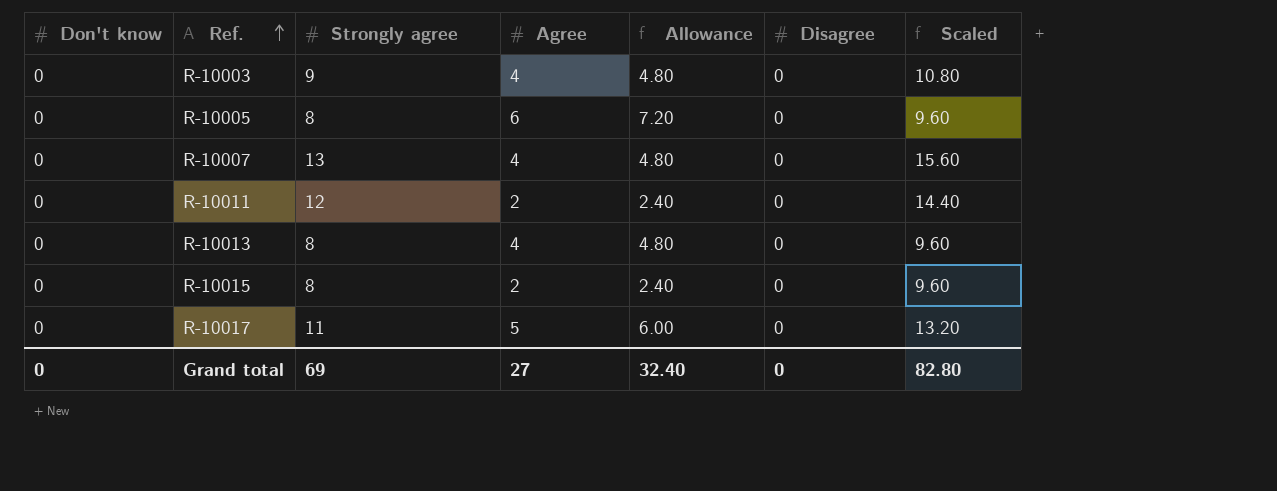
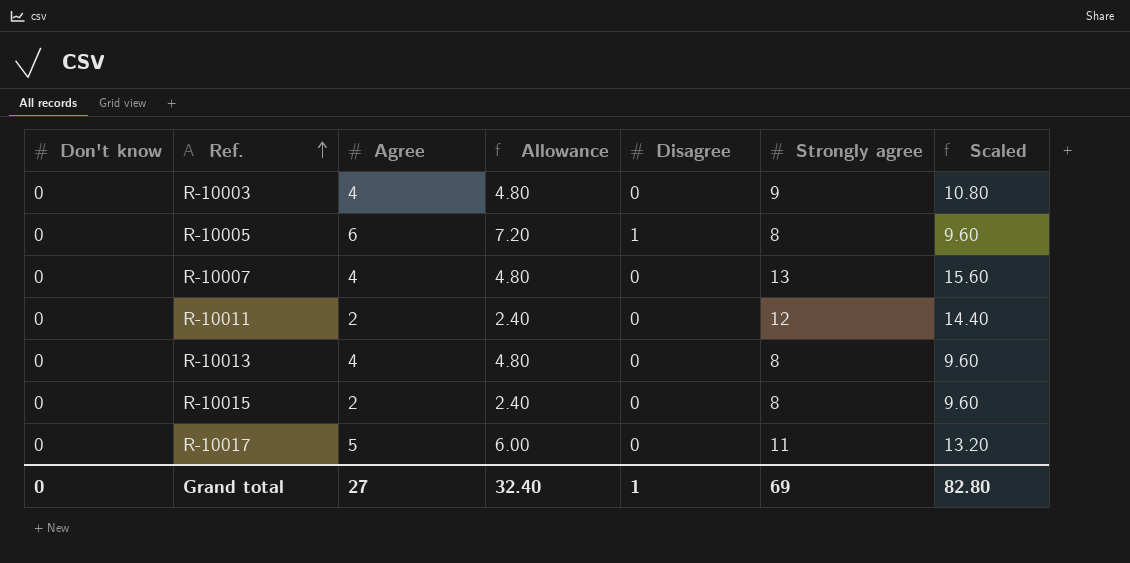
column Strongly agree | position: 3 -> 6
R-10005 | Disagree: 0 -> 1
Grand total | Disagree: 0 -> 1

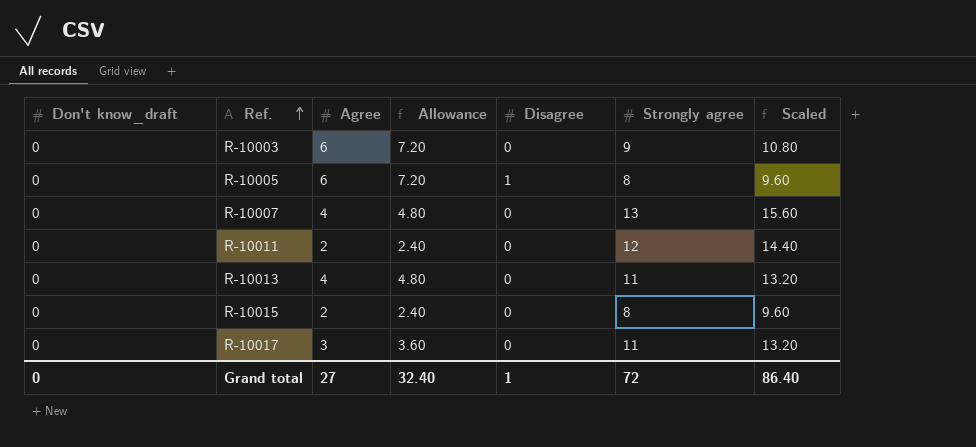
column name: Don't know -> Don't know_draft
R-10003 | Agree: 4 -> 6
R-10003 | Allowance: 4.80 -> 7.20
R-10013 | Strongly agree: 8 -> 11
R-10013 | Scaled: 9.60 -> 13.20
R-10017 | Agree: 5 -> 3
R-10017 | Allowance: 6.00 -> 3.60
Grand total | Strongly agree: 69 -> 72
Grand total | Scaled: 82.80 -> 86.40

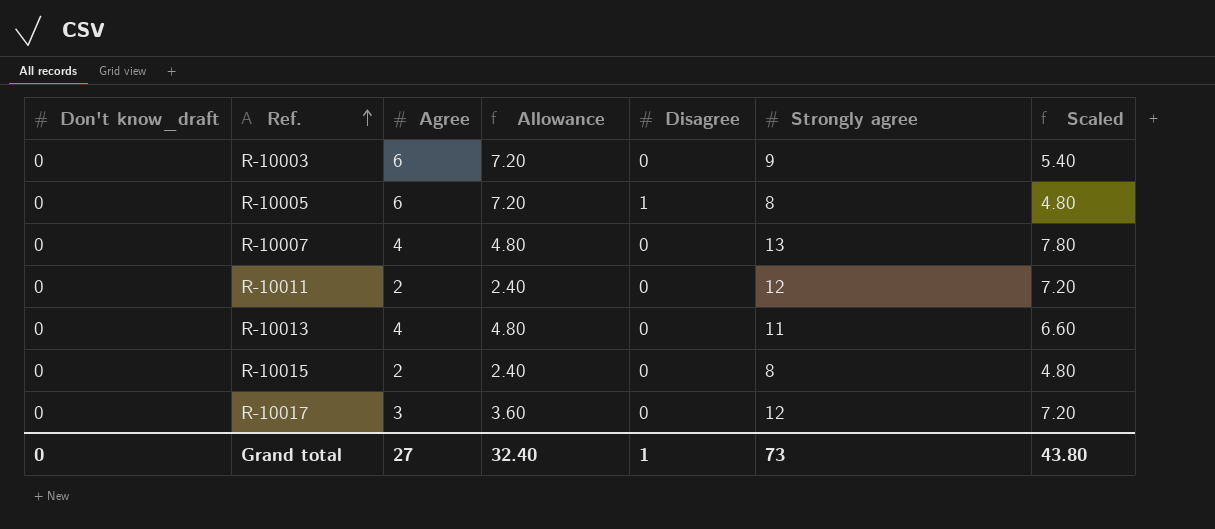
column Scaled | formula: [Strongly agree] * 1.2 -> [Strongly agree] * 0.6
R-10017 | Strongly agree: 11 -> 12
Grand total | Strongly agree: 72 -> 73
Grand total | Scaled: 86.40 -> 43.80

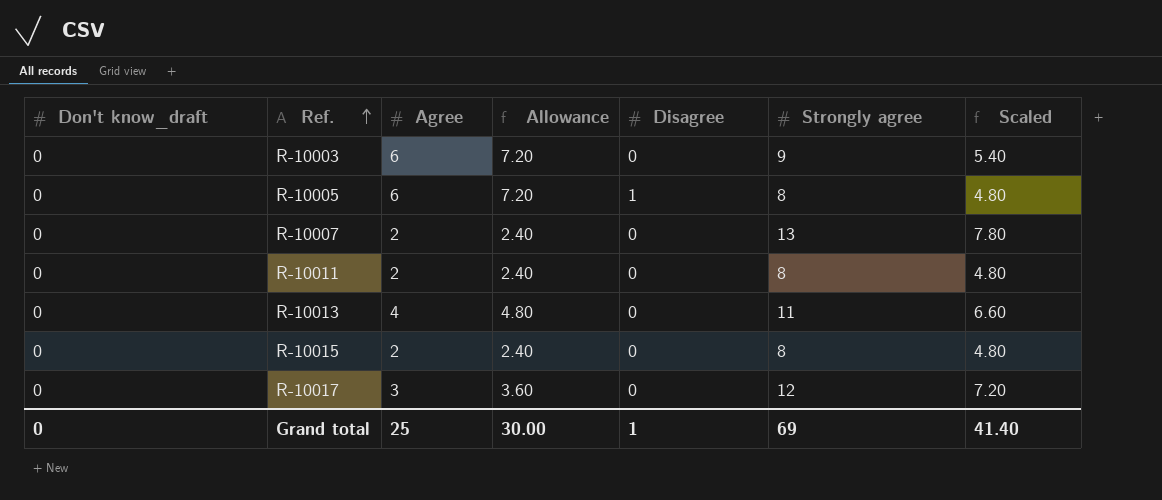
R-10007 | Agree: 4 -> 2
R-10007 | Allowance: 4.80 -> 2.40
R-10011 | Strongly agree: 12 -> 8
R-10011 | Scaled: 7.20 -> 4.80
Grand total | Agree: 27 -> 25
Grand total | Allowance: 32.40 -> 30.00
Grand total | Strongly agree: 73 -> 69
Grand total | Scaled: 43.80 -> 41.40

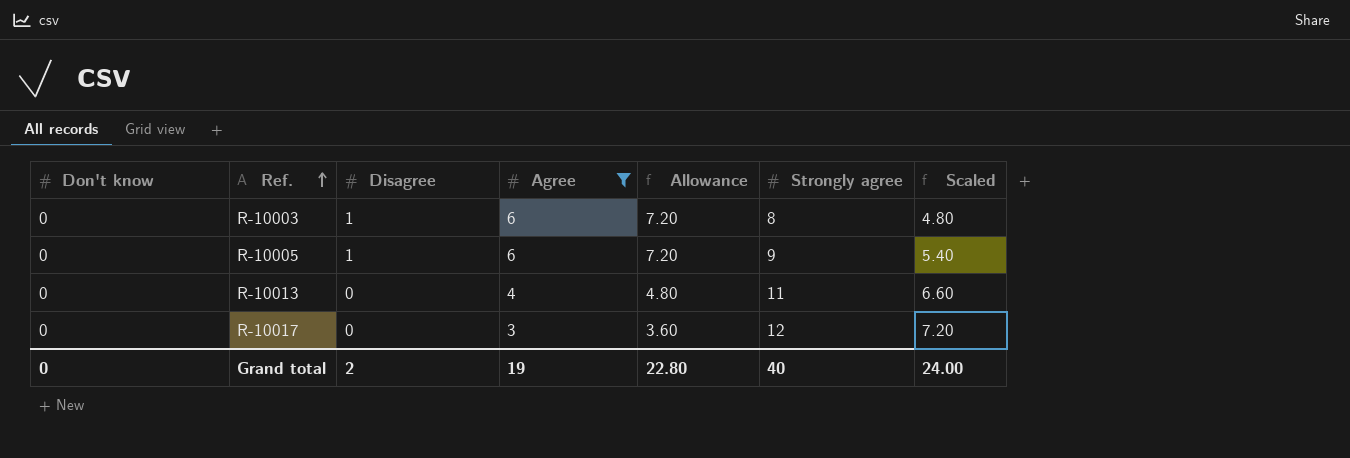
filter: none -> Agree != 2
column name: Don't know_draft -> Don't know
column Disagree | position: 5 -> 3
R-10003 | Disagree: 0 -> 1
R-10003 | Strongly agree: 9 -> 8
R-10003 | Scaled: 5.40 -> 4.80
R-10005 | Strongly agree: 8 -> 9
R-10005 | Scaled: 4.80 -> 5.40
Grand total | Disagree: 1 -> 2
Grand total | Agree: 25 -> 19
Grand total | Allowance: 30.00 -> 22.80
Grand total | Strongly agree: 69 -> 40
Grand total | Scaled: 41.40 -> 24.00

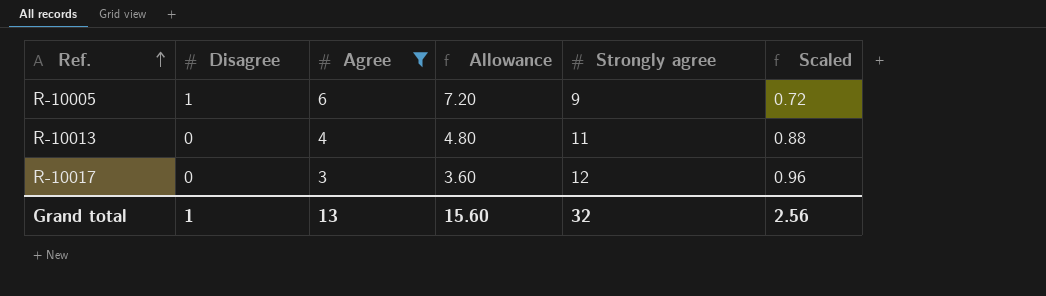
column Don't know | position: 1 -> none
column Scaled | formula: [Strongly agree] * 0.6 -> [Strongly agree] * 0.08
row R-10003: 0 | 1 | 6 | 7.20 | 8 | 4.80 -> none
Grand total | Disagree: 2 -> 1
Grand total | Agree: 19 -> 13
Grand total | Allowance: 22.80 -> 15.60
Grand total | Strongly agree: 40 -> 32
Grand total | Scaled: 24.00 -> 2.56

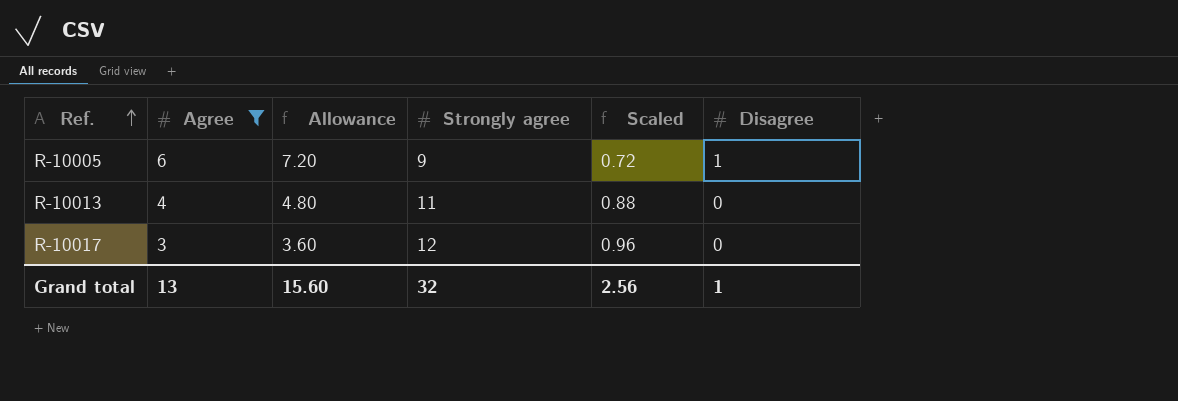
column Disagree | position: 2 -> 6

